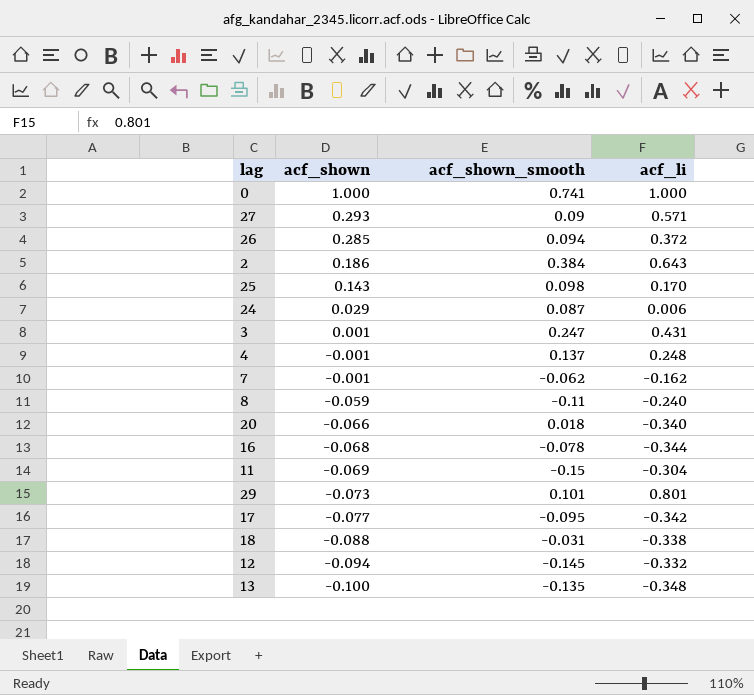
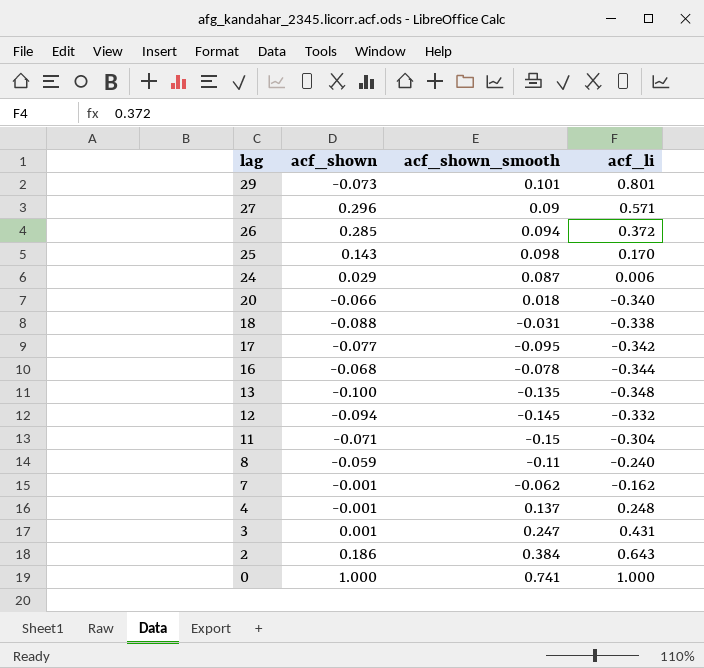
row order: acf_shown descending -> lag descending
27 | acf_shown: 0.293 -> 0.296
11 | acf_shown: -0.069 -> -0.071

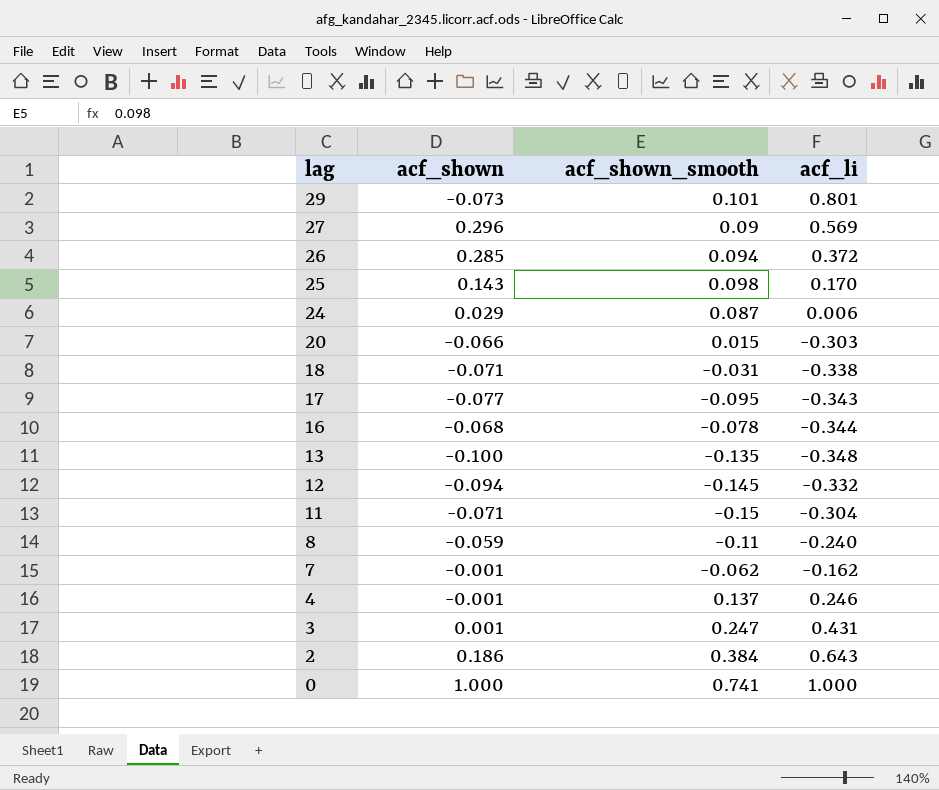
27 | acf_li: 0.571 -> 0.569
20 | acf_shown_smooth: 0.018 -> 0.015
20 | acf_li: -0.340 -> -0.303
18 | acf_shown: -0.088 -> -0.071
17 | acf_li: -0.342 -> -0.343
4 | acf_li: 0.248 -> 0.246

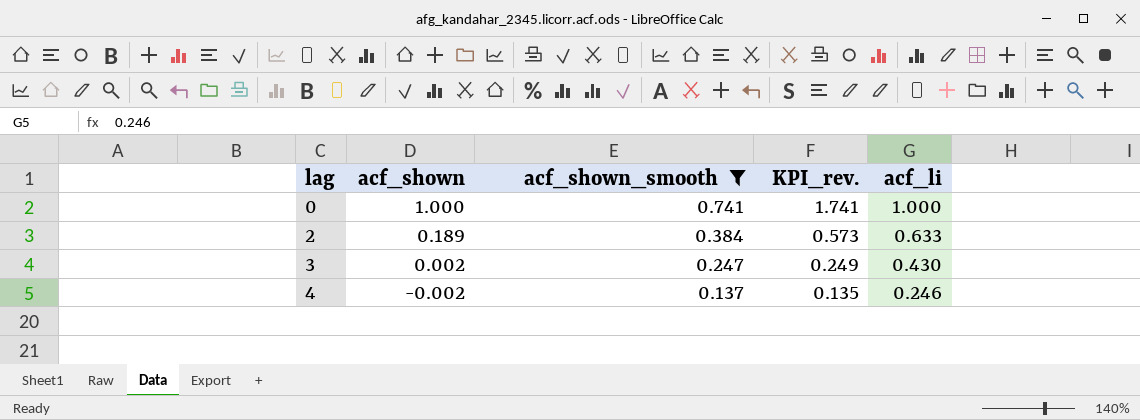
filter: none -> acf_shown_smooth >= 0.137
row order: lag descending -> lag ascending
column KPI_rev. | formula: none -> [acf_shown] + [acf_shown_smooth]
2 | acf_shown: 0.186 -> 0.189
2 | acf_li: 0.643 -> 0.633
3 | acf_shown: 0.001 -> 0.002
3 | acf_li: 0.431 -> 0.430
4 | acf_shown: -0.001 -> -0.002

